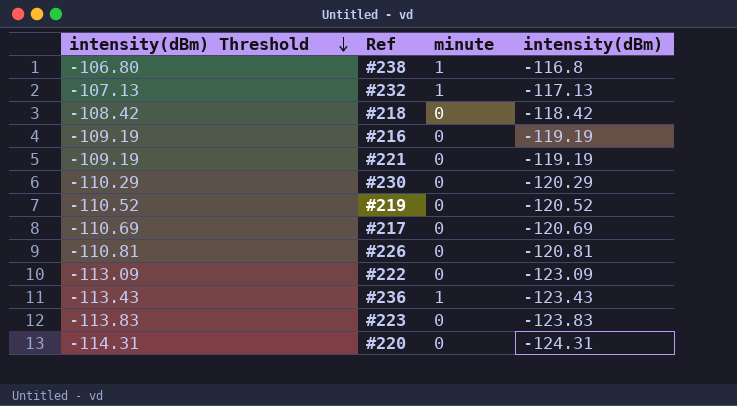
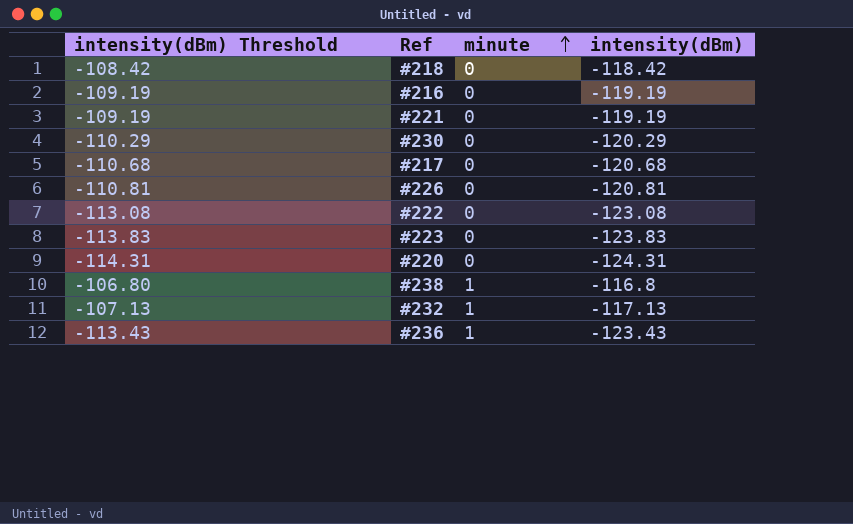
row order: intensity(dBm) Threshold descending -> minute ascending
row #219: -110.52 | 0 | -120.52 -> none
#217 | intensity(dBm) Threshold: -110.69 -> -110.68
#217 | intensity(dBm): -120.69 -> -120.68
#222 | intensity(dBm) Threshold: -113.09 -> -113.08
#222 | intensity(dBm): -123.09 -> -123.08

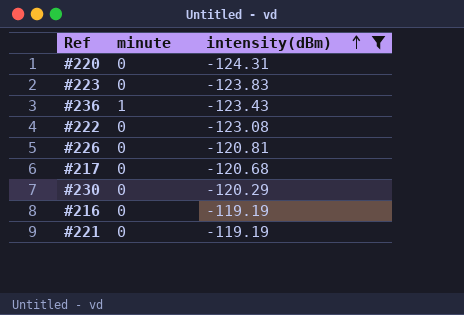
filter: none -> intensity(dBm) <= -119.19
row order: minute ascending -> intensity(dBm) ascending
column intensity(dBm) Threshold | formula: [intensity(dBm)] + 10 -> none

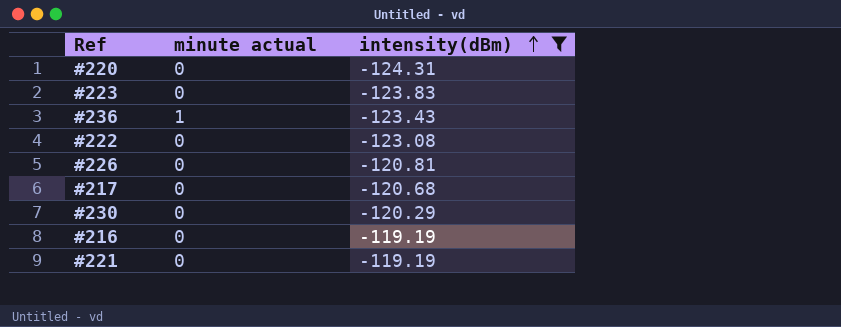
column name: minute -> minute actual

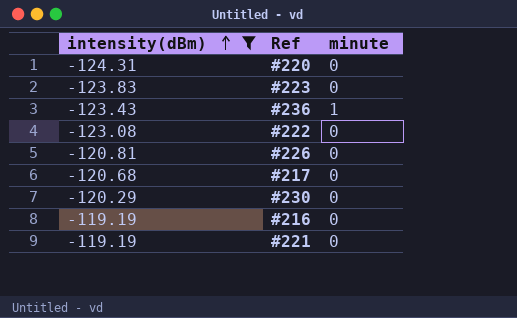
column intensity(dBm) | position: 3 -> 1
column name: minute actual -> minute

